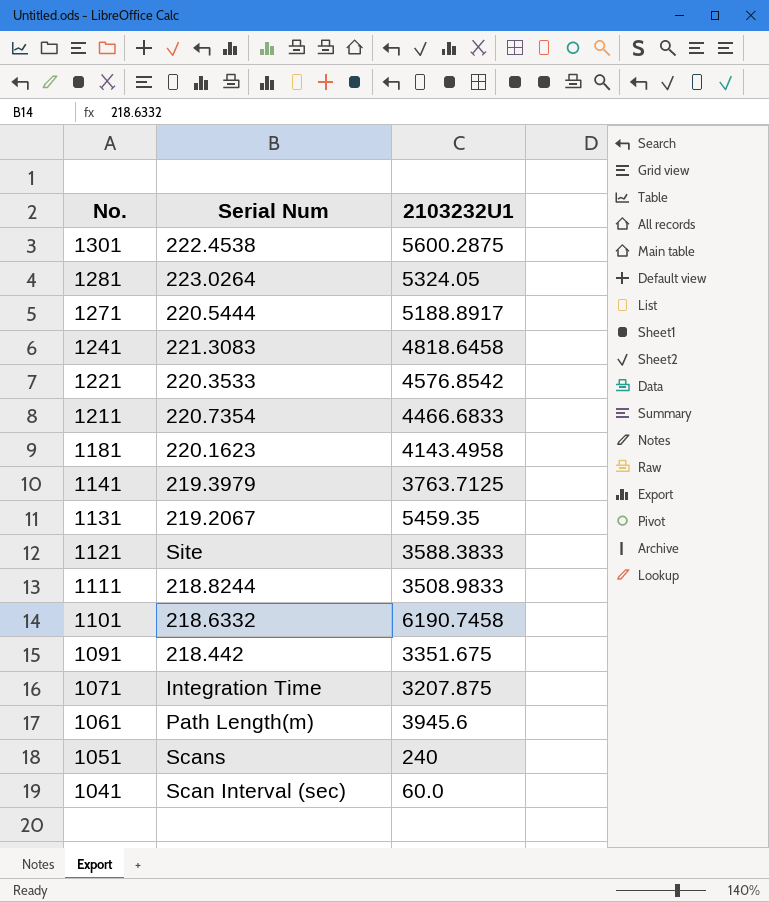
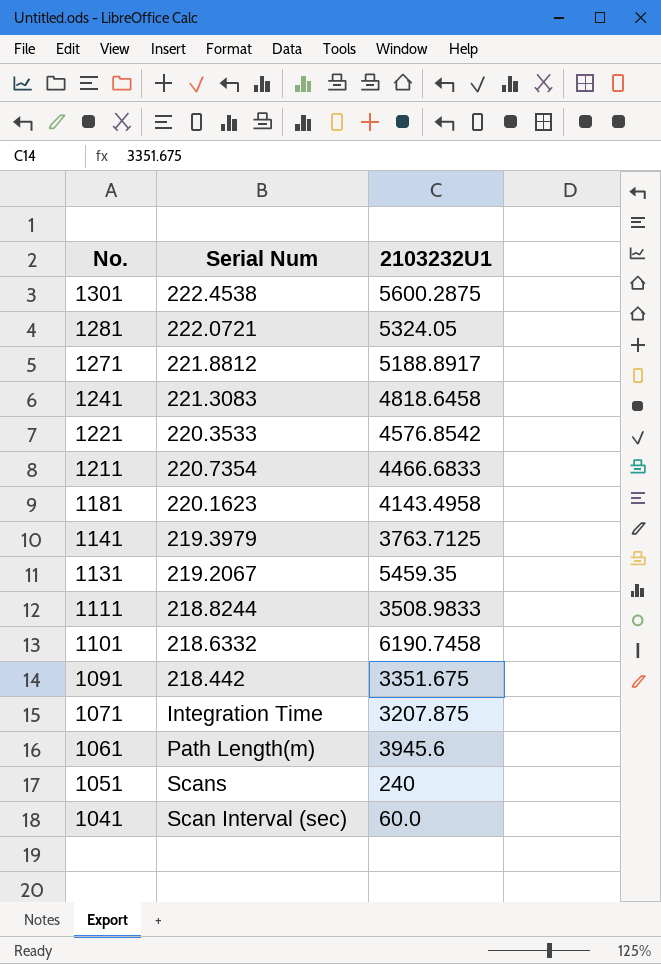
row 1121: Site | 3588.3833 -> none
1281 | Serial Num: 223.0264 -> 222.0721
1271 | Serial Num: 220.5444 -> 221.8812

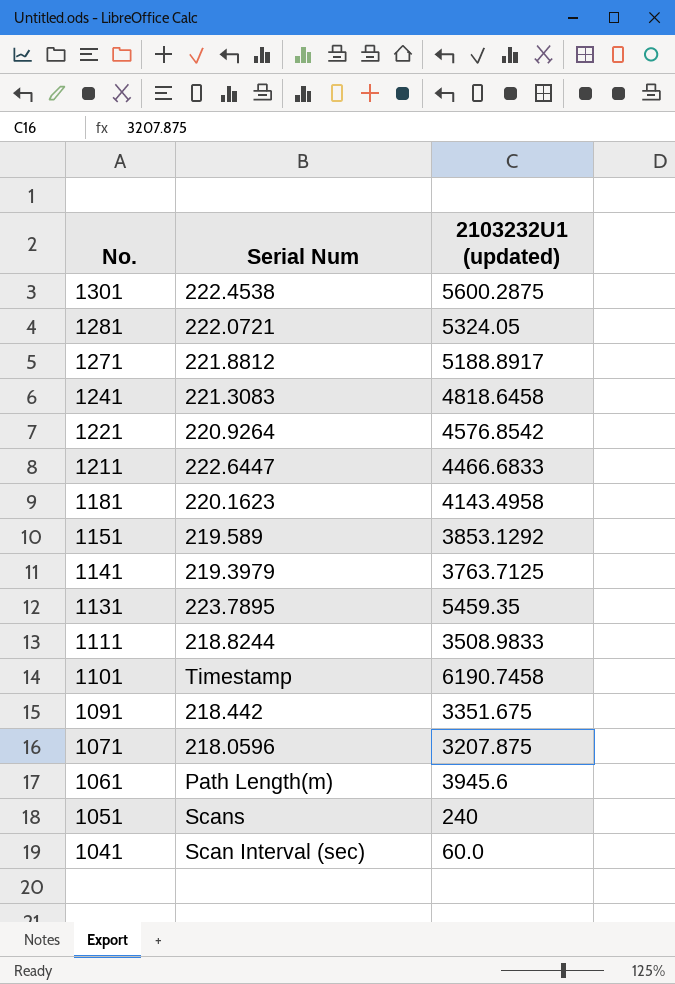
column name: 2103232U1 -> 2103232U1 (updated)
1221 | Serial Num: 220.3533 -> 220.9264
1211 | Serial Num: 220.7354 -> 222.6447
row 1151: none -> 219.589 | 3853.1292
1131 | Serial Num: 219.2067 -> 223.7895
1101 | Serial Num: 218.6332 -> Timestamp
1071 | Serial Num: Integration Time -> 218.0596

